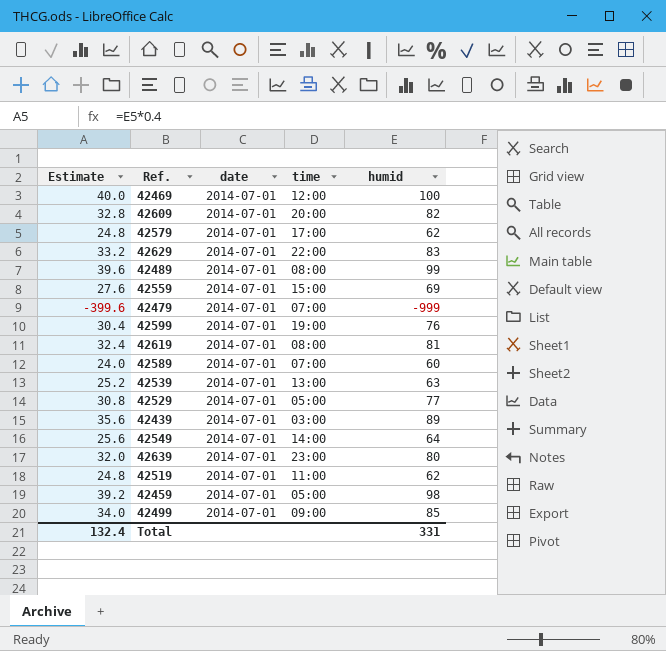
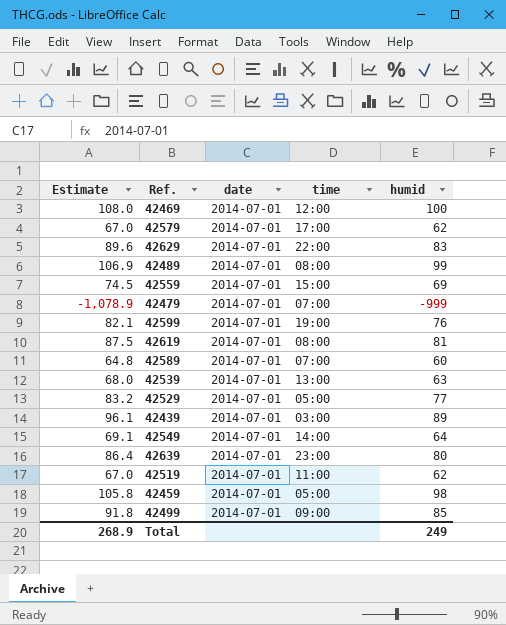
column Estimate | formula: [humid] * 0.4 -> [humid] * 1.08
row 42609: 32.8 | 2014-07-01 | 20:00 | 82 -> none
Total | Estimate: 132.4 -> 268.9
Total | humid: 331 -> 249

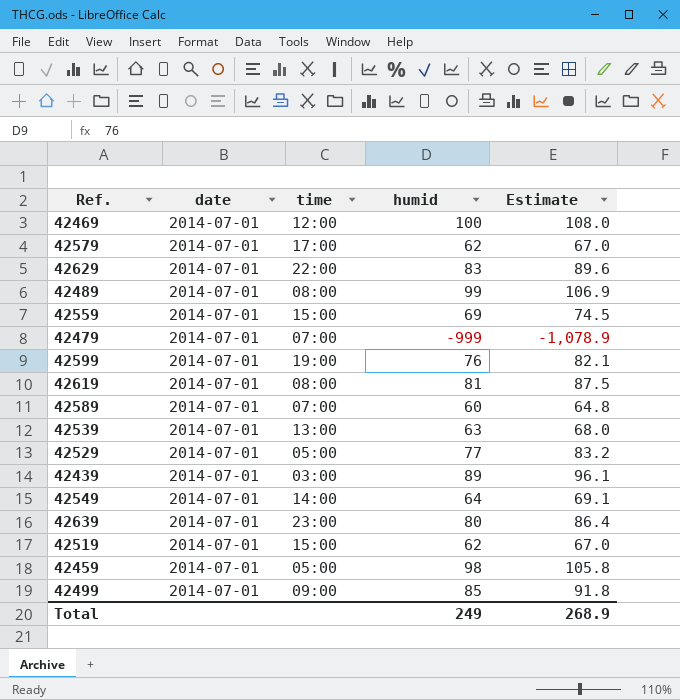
column Estimate | position: 1 -> 5
42519 | time: 11:00 -> 15:00

